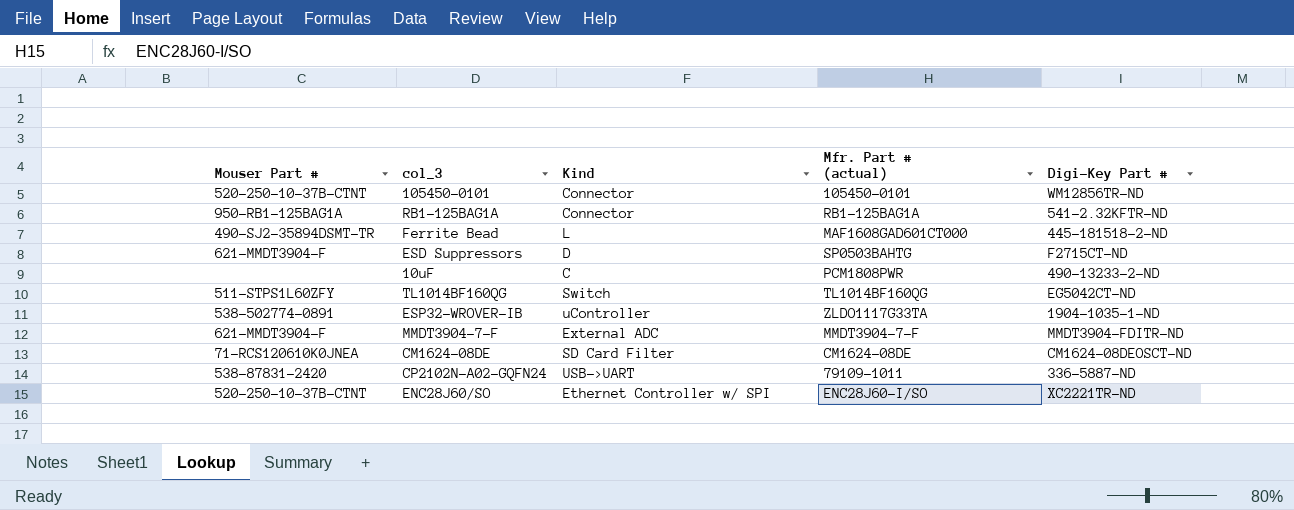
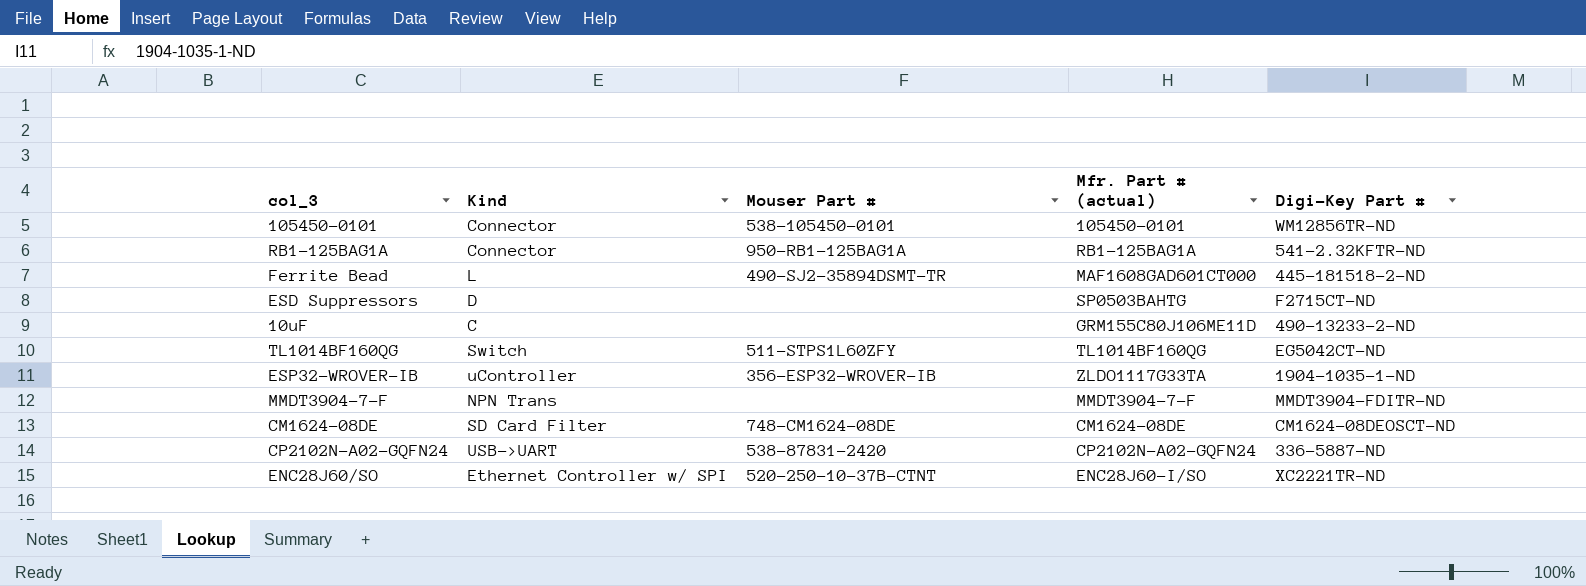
column Mouser Part # | position: 1 -> 3
105450-0101 | Mouser Part #: 520-250-10-37B-CTNT -> 538-105450-0101
ESD Suppressors | Mouser Part #: 621-MMDT3904-F -> none
10uF | Mfr. Part # (actual): PCM1808PWR -> GRM155C80J106ME11D
ESP32-WROVER-IB | Mouser Part #: 538-502774-0891 -> 356-ESP32-WROVER-IB
MMDT3904-7-F | Kind: External ADC -> NPN Trans
MMDT3904-7-F | Mouser Part #: 621-MMDT3904-F -> none
CM1624-08DE | Mouser Part #: 71-RCS120610K0JNEA -> 748-CM1624-08DE
CP2102N-A02-GQFN24 | Mfr. Part # (actual): 79109-1011 -> CP2102N-A02-GQFN24

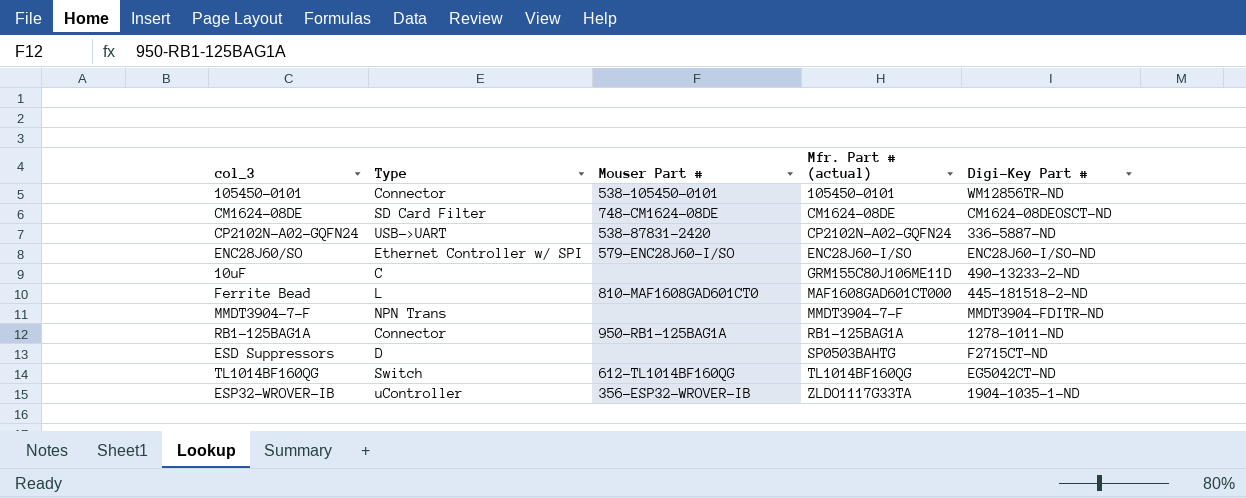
row order: none -> Mfr. Part # (actual) ascending
column name: Kind -> Type
ENC28J60/SO | Mouser Part #: 520-250-10-37B-CTNT -> 579-ENC28J60-I/SO
ENC28J60/SO | Digi-Key Part #: XC2221TR-ND -> ENC28J60-I/SO-ND
Ferrite Bead | Mouser Part #: 490-SJ2-35894DSMT-TR -> 810-MAF1608GAD601CT0
RB1-125BAG1A | Digi-Key Part #: 541-2.32KFTR-ND -> 1278-1011-ND
TL1014BF160QG | Mouser Part #: 511-STPS1L60ZFY -> 612-TL1014BF160QG

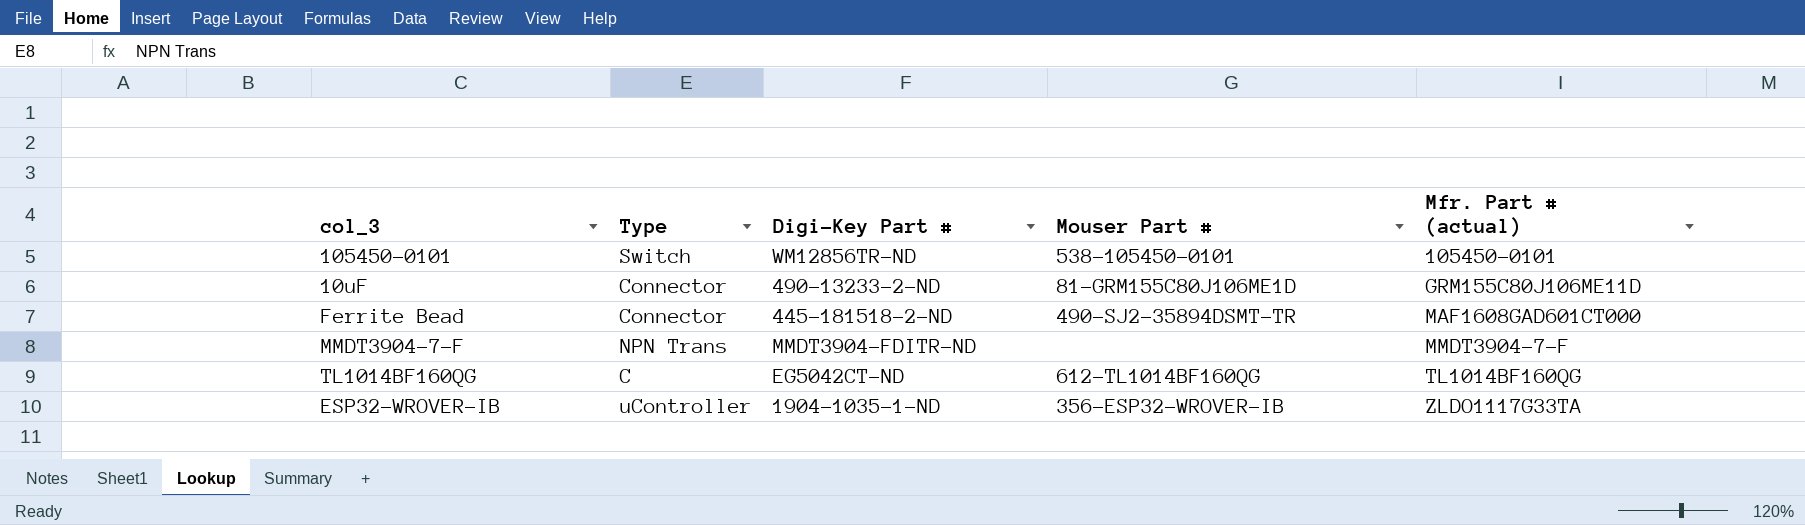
column Digi-Key Part # | position: 5 -> 3
row CM1624-08DE: SD Card Filter | 748-CM1624-08DE | CM1624-08DE | CM1624-08DEOSCT-ND -> none
row CP2102N-A02-GQFN24: USB->UART | 538-87831-2420 | CP2102N-A02-GQFN24 | 336-5887-ND -> none
row ENC28J60/SO: Ethernet Controller w/ SPI | 579-ENC28J60-I/SO | ENC28J60-I/SO | ENC28J60-I/SO-ND -> none
row RB1-125BAG1A: Connector | 950-RB1-125BAG1A | RB1-125BAG1A | 1278-1011-ND -> none
row ESD Suppressors: D | none | SP0503BAHTG | F2715CT-ND -> none
105450-0101 | Type: Connector -> Switch
10uF | Type: C -> Connector
10uF | Mouser Part #: none -> 81-GRM155C80J106ME1D
Ferrite Bead | Type: L -> Connector
Ferrite Bead | Mouser Part #: 810-MAF1608GAD601CT0 -> 490-SJ2-35894DSMT-TR
TL1014BF160QG | Type: Switch -> C

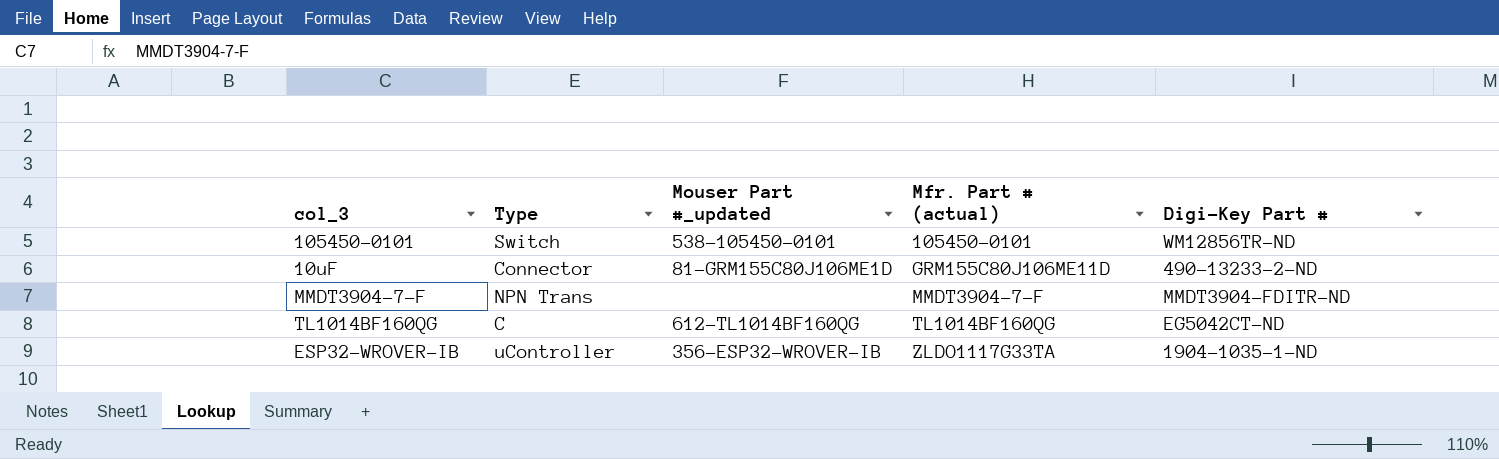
column name: Mouser Part # -> Mouser Part #_updated
column Digi-Key Part # | position: 3 -> 5
row Ferrite Bead: Connector | 445-181518-2-ND | 490-SJ2-35894DSMT-TR | MAF1608GAD601CT000 -> none

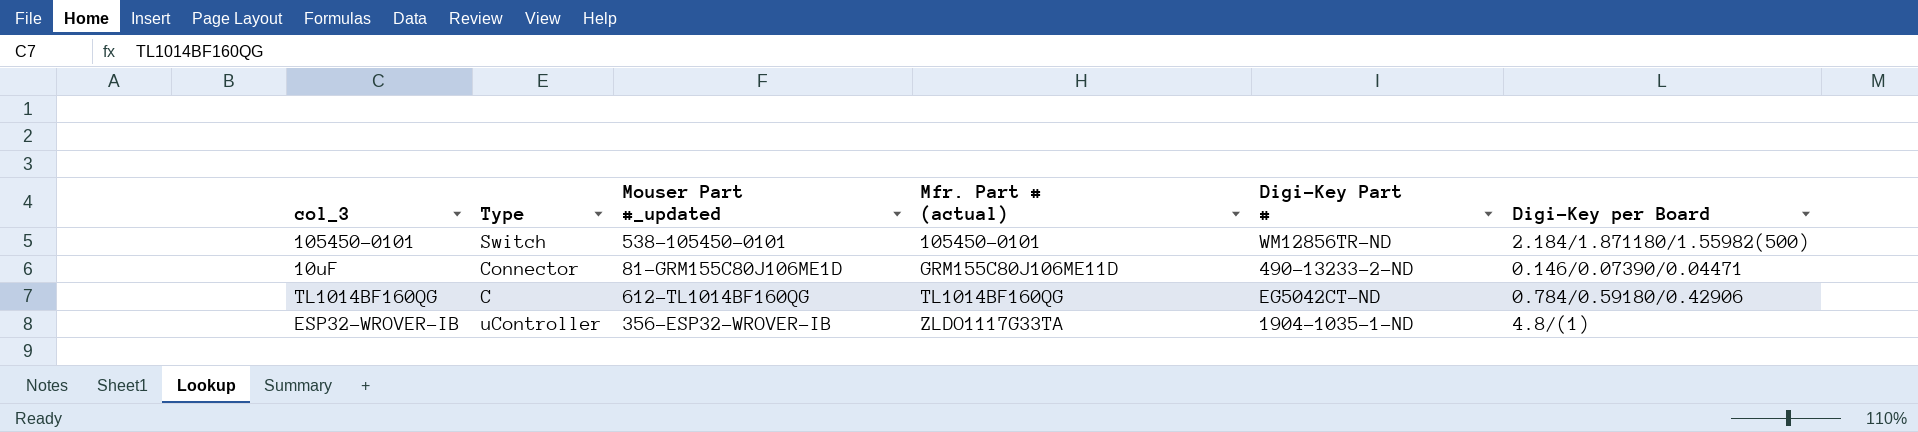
column Digi-Key per Board | position: none -> 6
row MMDT3904-7-F: NPN Trans | none | MMDT3904-7-F | MMDT3904-FDITR-ND -> none

